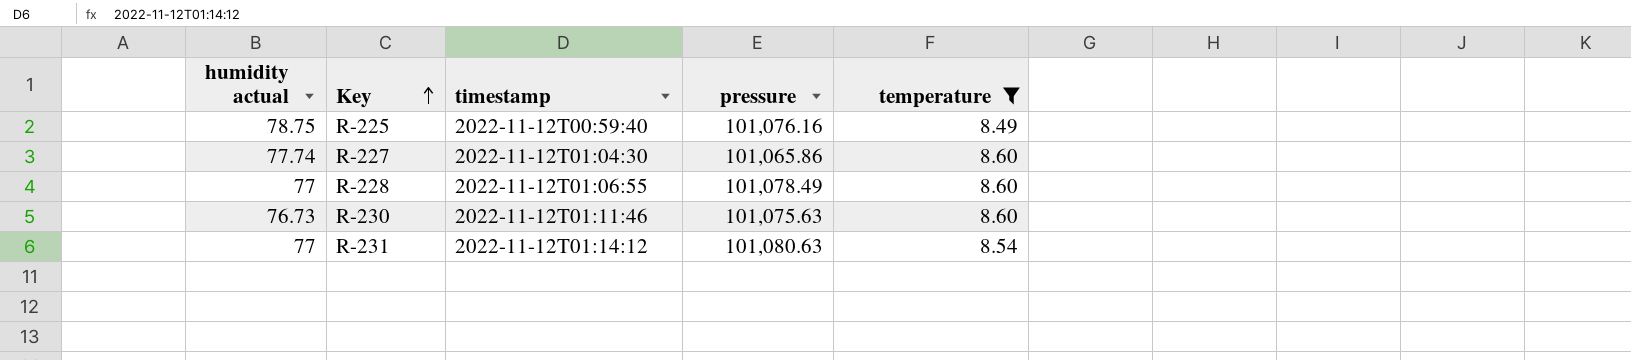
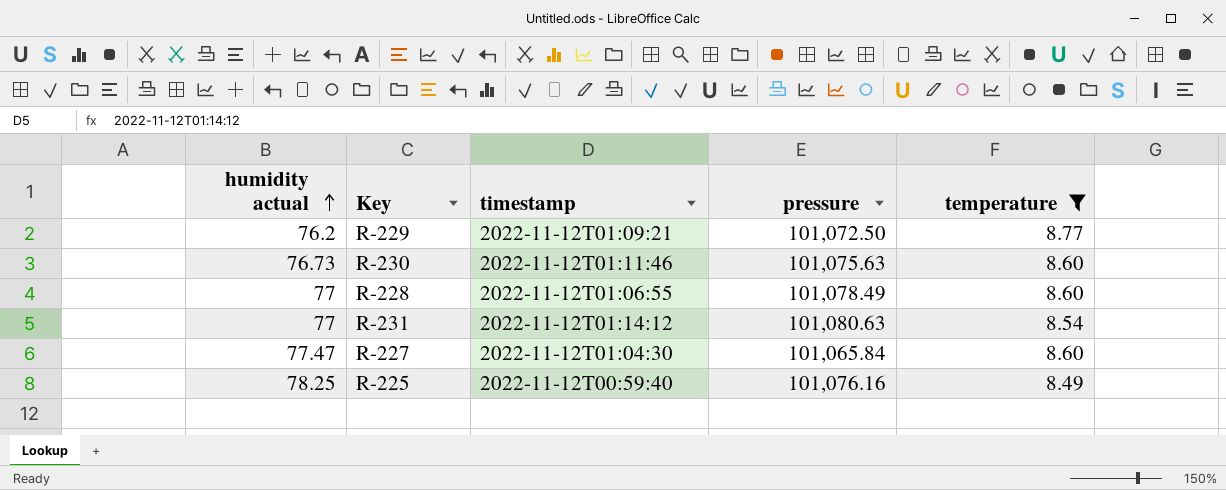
row order: Key ascending -> humidity actual ascending
row R-229: none -> 76.2 | 2022-11-12T01:09:21 | 101,072.50 | 8.77
R-227 | humidity actual: 77.74 -> 77.47
R-227 | pressure: 101,065.86 -> 101,065.84
R-225 | humidity actual: 78.75 -> 78.25

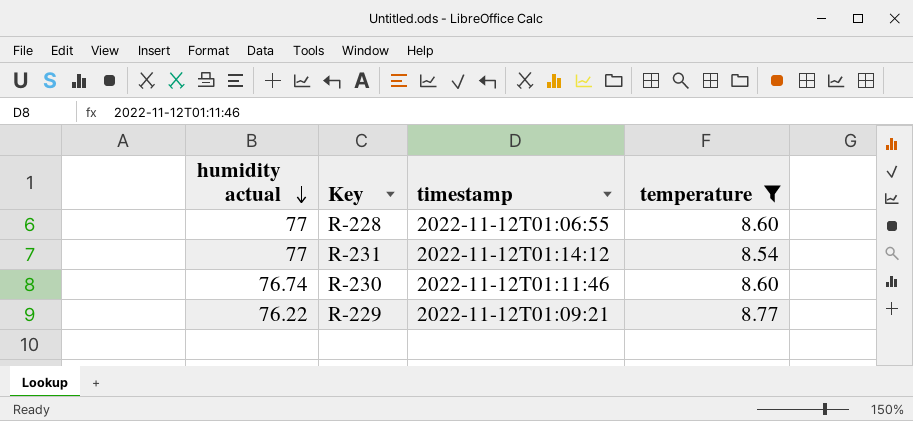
row order: humidity actual ascending -> humidity actual descending
column pressure | position: 4 -> none
row R-227: 77.47 | 2022-11-12T01:04:30 | 101,065.84 | 8.60 -> none
row R-225: 78.25 | 2022-11-12T00:59:40 | 101,076.16 | 8.49 -> none
R-230 | humidity actual: 76.73 -> 76.74
R-229 | humidity actual: 76.2 -> 76.22

